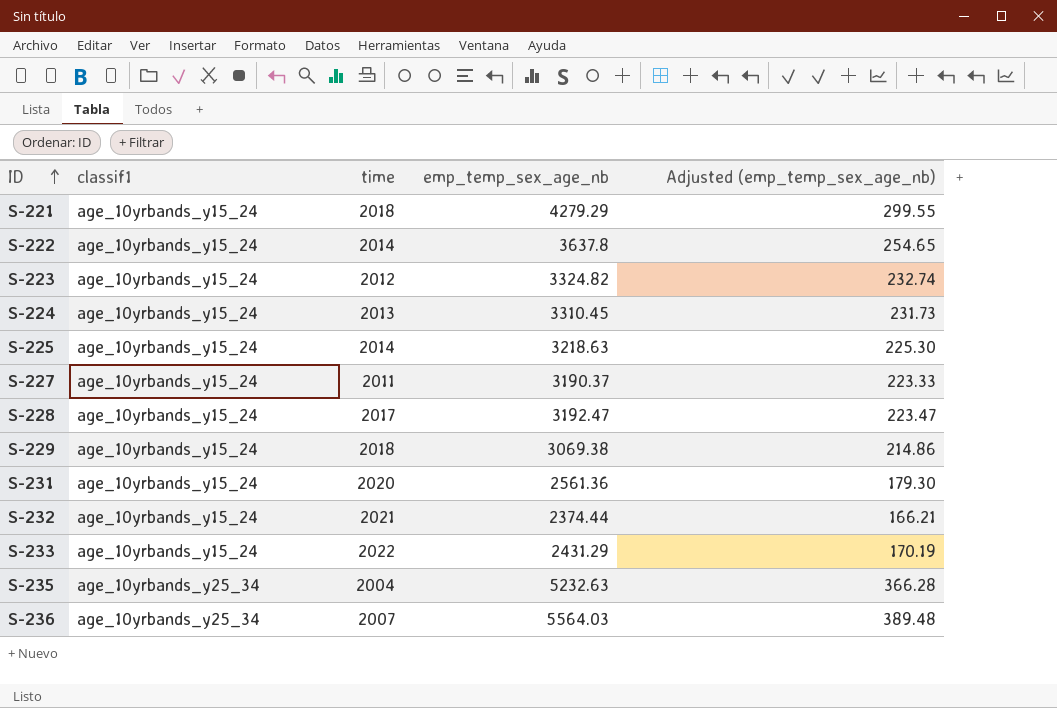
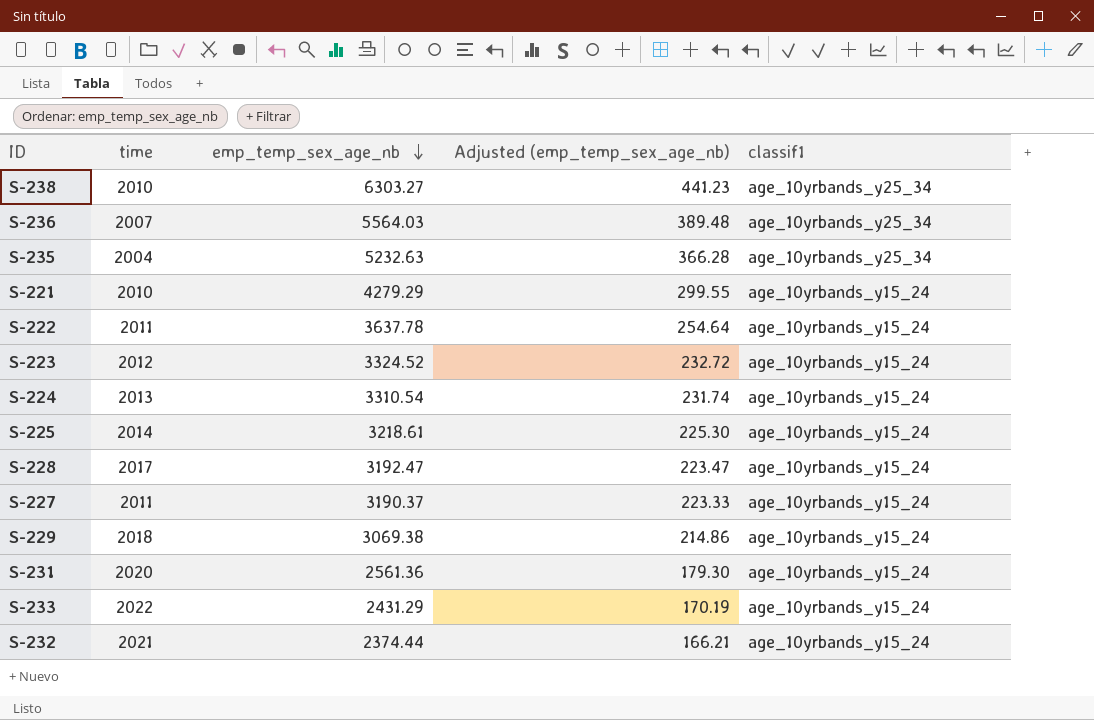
row order: ID ascending -> emp_temp_sex_age_nb descending
column classif1 | position: 2 -> 5
row S-238: none -> 2010 | 6303.27 | 441.23 | age_10yrbands_y25_34
S-221 | time: 2018 -> 2010
S-222 | time: 2014 -> 2011
S-222 | emp_temp_sex_age_nb: 3637.8 -> 3637.78
S-222 | Adjusted (emp_temp_sex_age_nb): 254.65 -> 254.64
S-223 | emp_temp_sex_age_nb: 3324.82 -> 3324.52
S-223 | Adjusted (emp_temp_sex_age_nb): 232.74 -> 232.72
S-224 | emp_temp_sex_age_nb: 3310.45 -> 3310.54
S-224 | Adjusted (emp_temp_sex_age_nb): 231.73 -> 231.74
S-225 | emp_temp_sex_age_nb: 3218.63 -> 3218.61

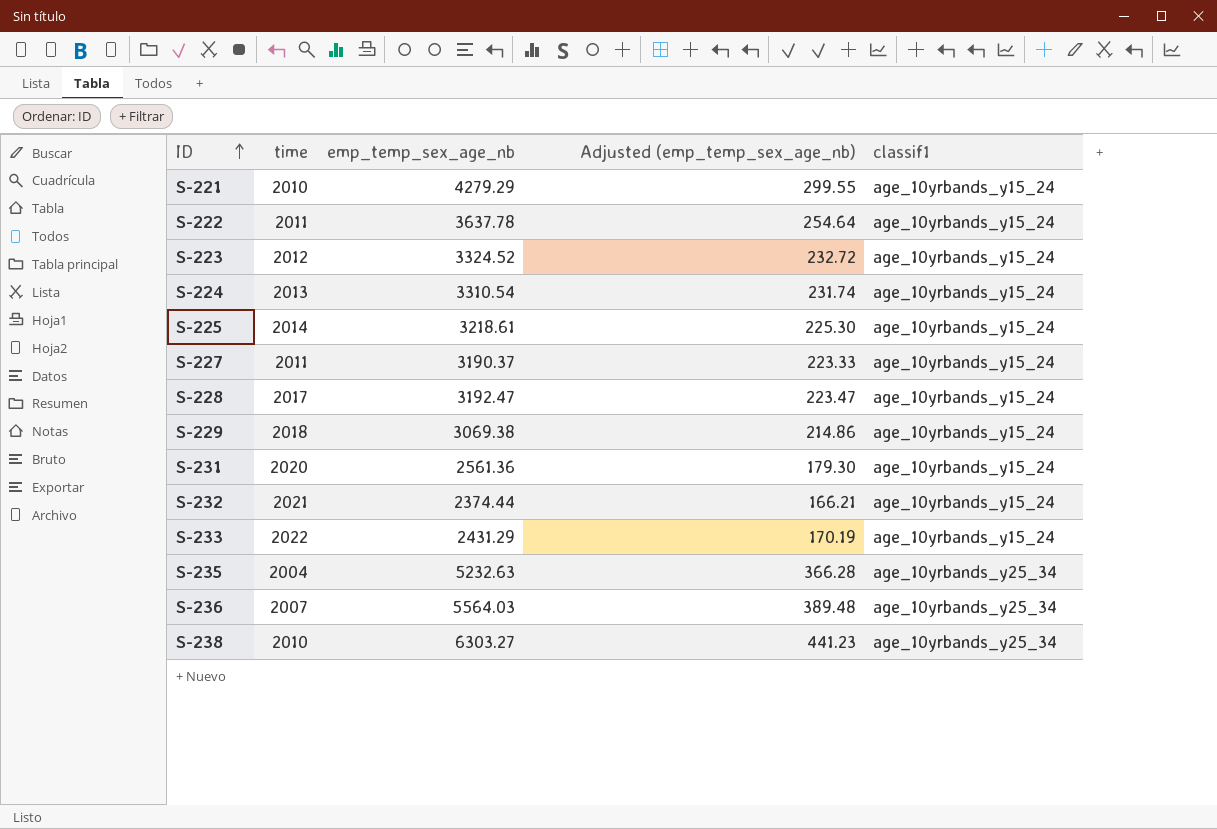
row order: emp_temp_sex_age_nb descending -> ID ascending

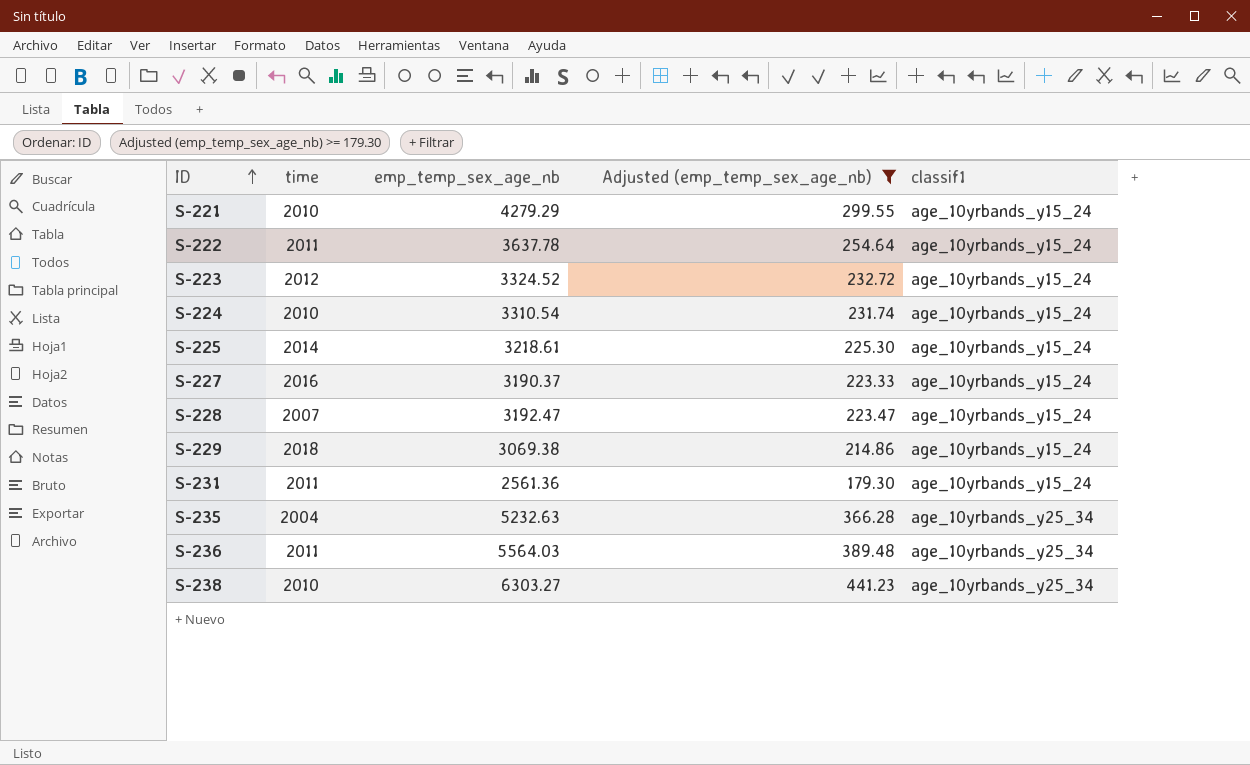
filter: none -> Adjusted (emp_temp_sex_age_nb) >= 179.30
S-224 | time: 2013 -> 2010
S-227 | time: 2011 -> 2016
S-228 | time: 2017 -> 2007
S-231 | time: 2020 -> 2011
S-236 | time: 2007 -> 2011

